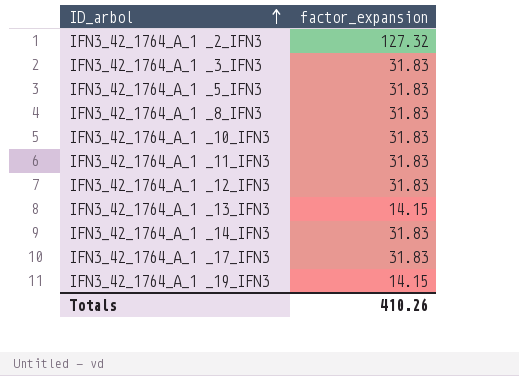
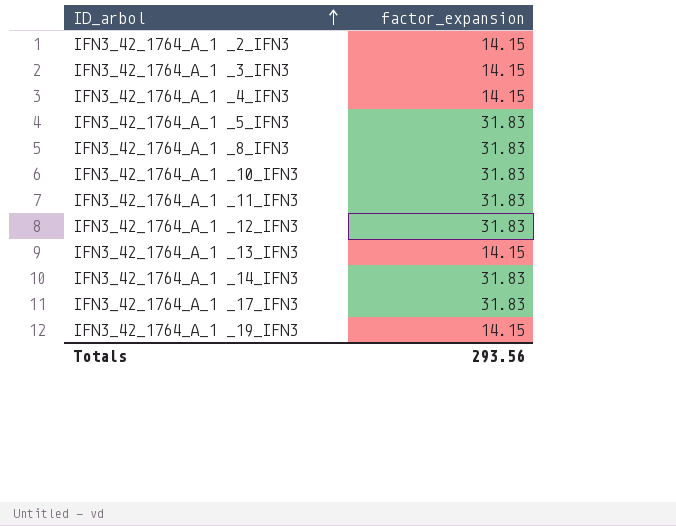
IFN3_42_1764_A_1 _2_IFN3 | factor_expansion: 127.32 -> 14.15
IFN3_42_1764_A_1 _3_IFN3 | factor_expansion: 31.83 -> 14.15
row IFN3_42_1764_A_1 _4_IFN3: none -> 14.15
Totals | factor_expansion: 410.26 -> 293.56

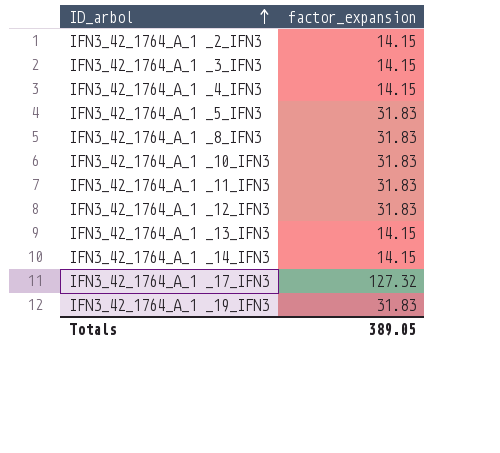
IFN3_42_1764_A_1 _14_IFN3 | factor_expansion: 31.83 -> 14.15
IFN3_42_1764_A_1 _17_IFN3 | factor_expansion: 31.83 -> 127.32
IFN3_42_1764_A_1 _19_IFN3 | factor_expansion: 14.15 -> 31.83
Totals | factor_expansion: 293.56 -> 389.05

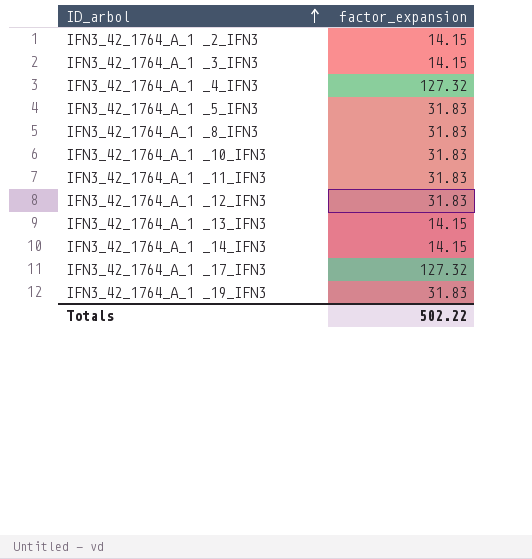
IFN3_42_1764_A_1 _4_IFN3 | factor_expansion: 14.15 -> 127.32
Totals | factor_expansion: 389.05 -> 502.22

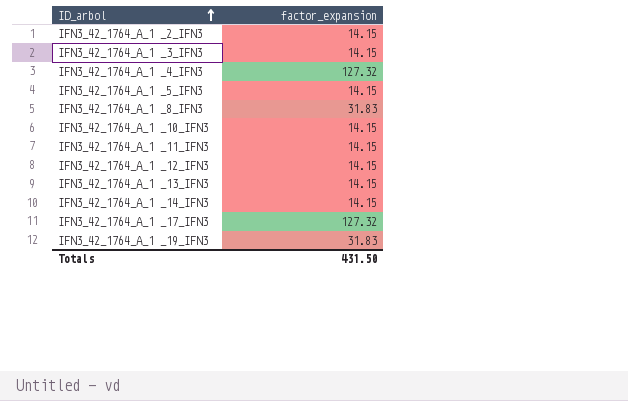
IFN3_42_1764_A_1 _5_IFN3 | factor_expansion: 31.83 -> 14.15
IFN3_42_1764_A_1 _10_IFN3 | factor_expansion: 31.83 -> 14.15
IFN3_42_1764_A_1 _11_IFN3 | factor_expansion: 31.83 -> 14.15
IFN3_42_1764_A_1 _12_IFN3 | factor_expansion: 31.83 -> 14.15
Totals | factor_expansion: 502.22 -> 431.50

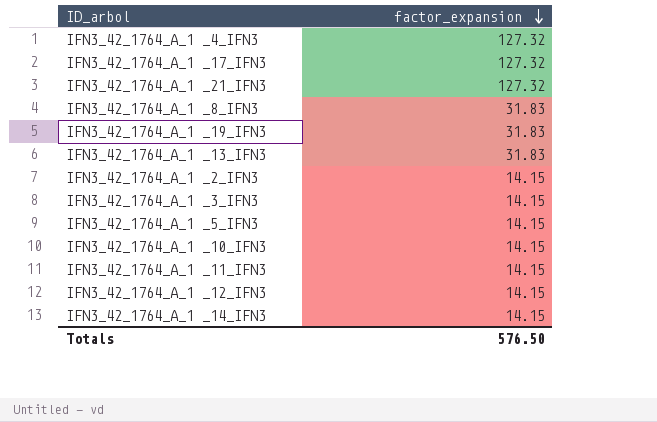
row order: ID_arbol ascending -> factor_expansion descending
row IFN3_42_1764_A_1 _21_IFN3: none -> 127.32
IFN3_42_1764_A_1 _13_IFN3 | factor_expansion: 14.15 -> 31.83
Totals | factor_expansion: 431.50 -> 576.50

